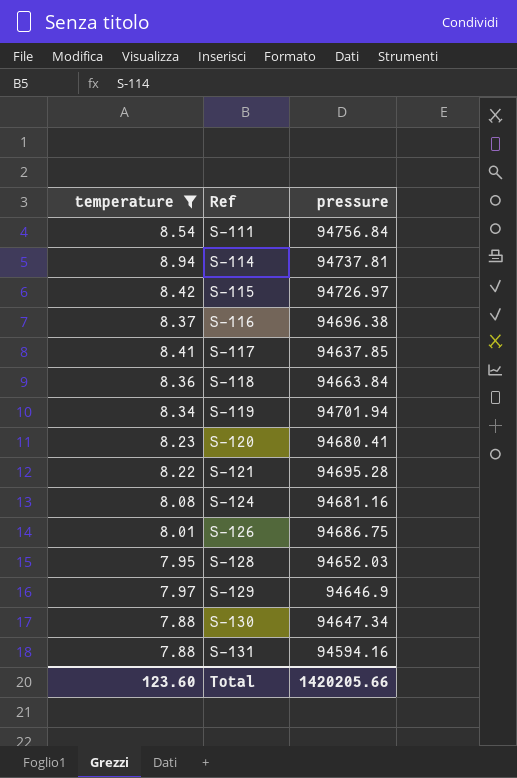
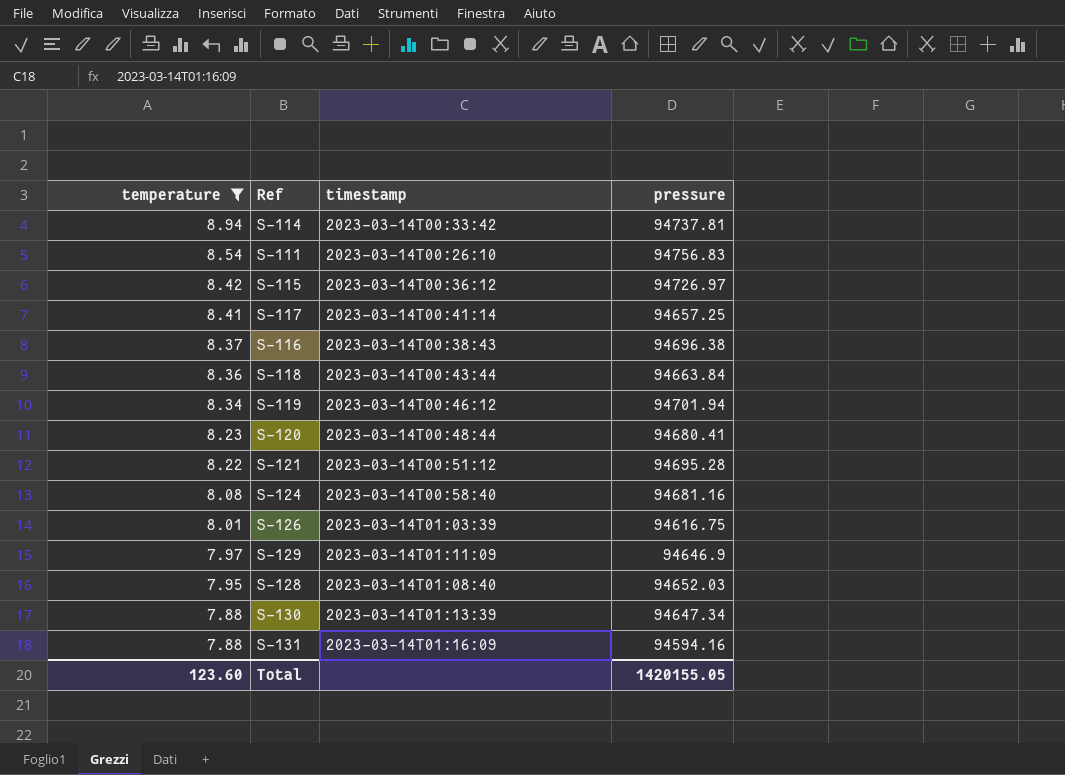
row order: Ref ascending -> temperature descending
column timestamp | position: none -> 3
S-111 | pressure: 94756.84 -> 94756.83
S-117 | pressure: 94637.85 -> 94657.25
S-126 | pressure: 94686.75 -> 94616.75
Total | pressure: 1420205.66 -> 1420155.05

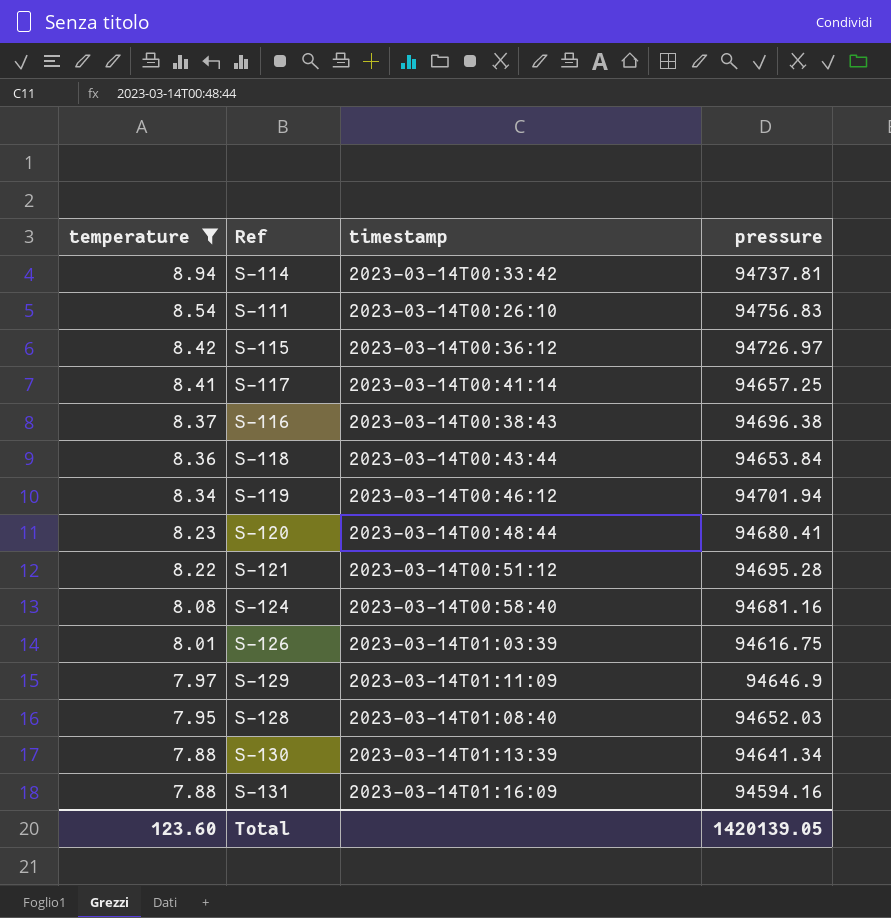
S-118 | pressure: 94663.84 -> 94653.84
S-130 | pressure: 94647.34 -> 94641.34
Total | pressure: 1420155.05 -> 1420139.05

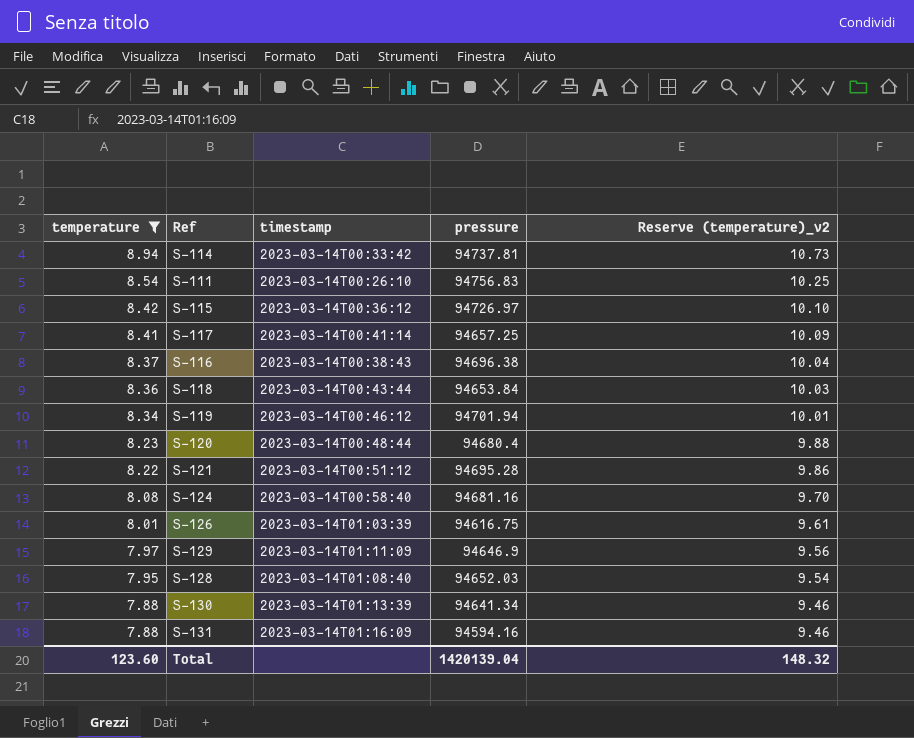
column Reserve (temperature)_v2 | formula: none -> [temperature] * 1.2
S-120 | pressure: 94680.41 -> 94680.4
Total | pressure: 1420139.05 -> 1420139.04

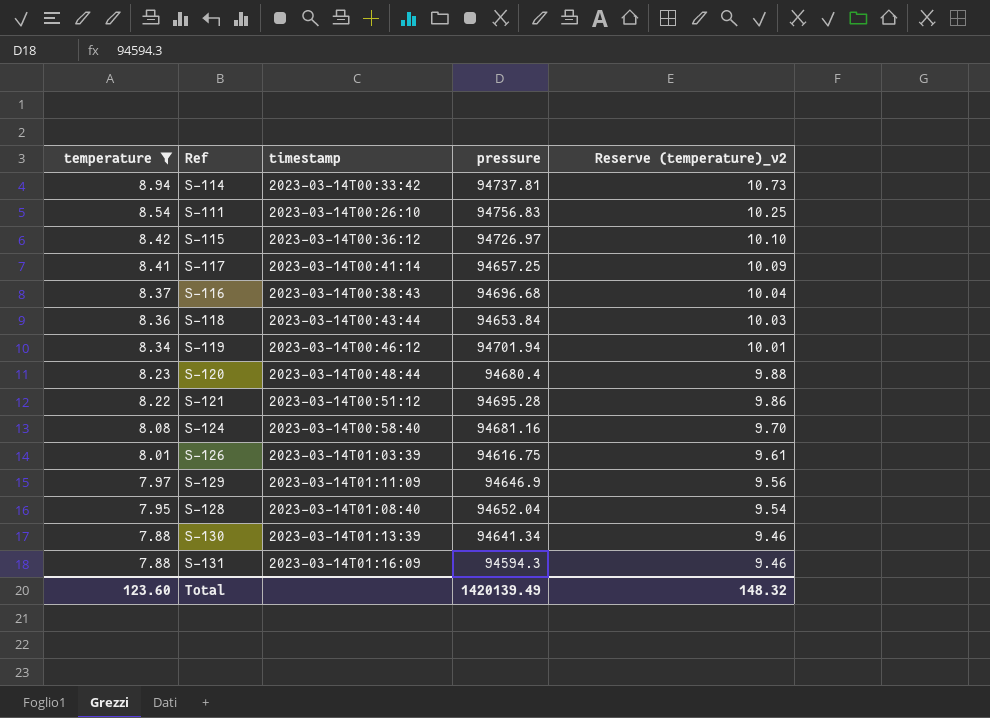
S-116 | pressure: 94696.38 -> 94696.68
S-128 | pressure: 94652.03 -> 94652.04
S-131 | pressure: 94594.16 -> 94594.3
Total | pressure: 1420139.04 -> 1420139.49

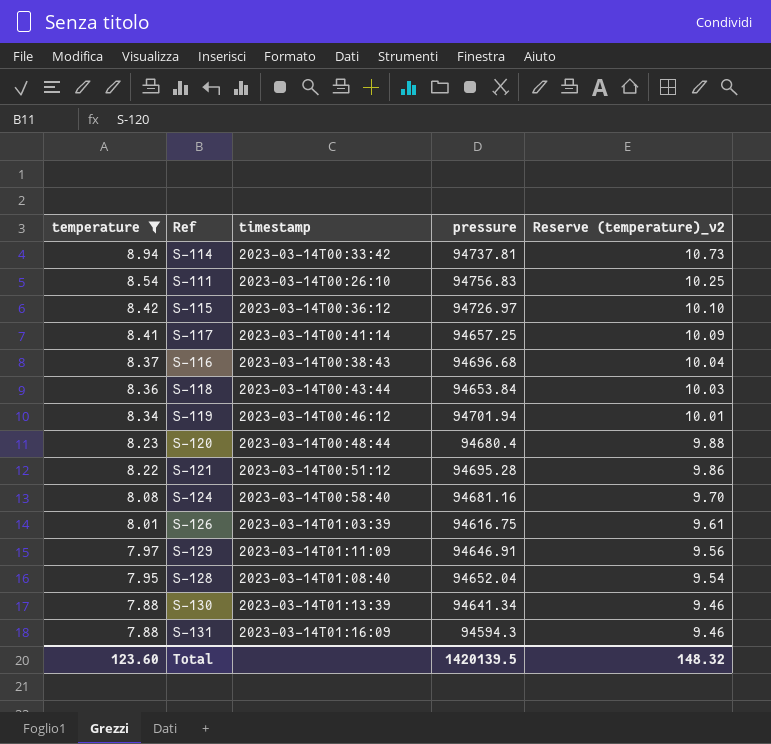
S-129 | pressure: 94646.9 -> 94646.91
Total | pressure: 1420139.49 -> 1420139.5

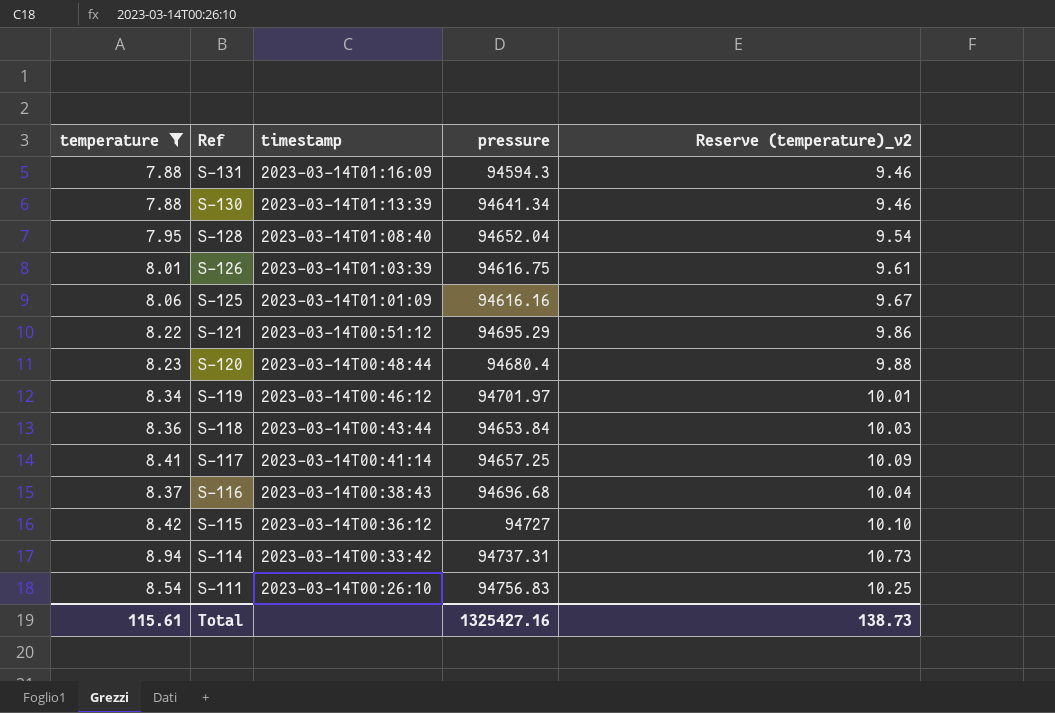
row order: temperature descending -> Ref descending
row S-124: 8.08 | 2023-03-14T00:58:40 | 94681.16 | 9.70 -> none
row S-129: 7.97 | 2023-03-14T01:11:09 | 94646.91 | 9.56 -> none
row S-125: none -> 8.06 | 2023-03-14T01:01:09 | 94616.16 | 9.67
S-121 | pressure: 94695.28 -> 94695.29
S-119 | pressure: 94701.94 -> 94701.97
S-115 | pressure: 94726.97 -> 94727
S-114 | pressure: 94737.81 -> 94737.31
Total | temperature: 123.60 -> 115.61
Total | pressure: 1420139.5 -> 1325427.16
Total | Reserve (temperature)_v2: 148.32 -> 138.73

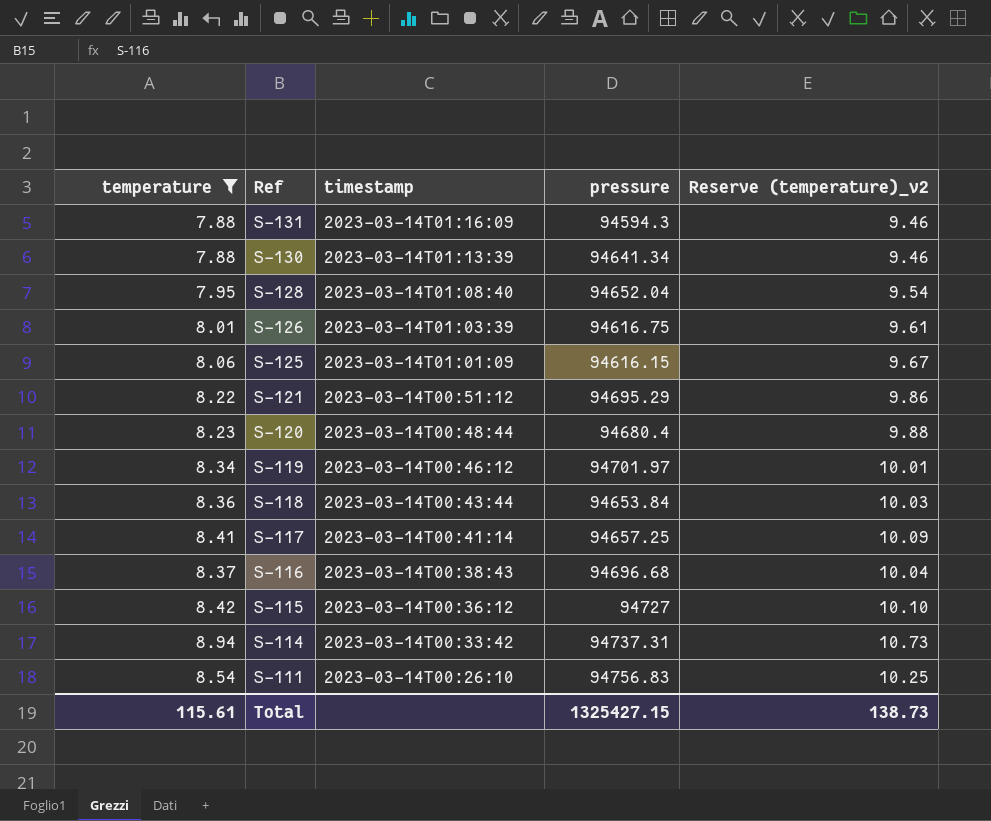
S-125 | pressure: 94616.16 -> 94616.15
Total | pressure: 1325427.16 -> 1325427.15

